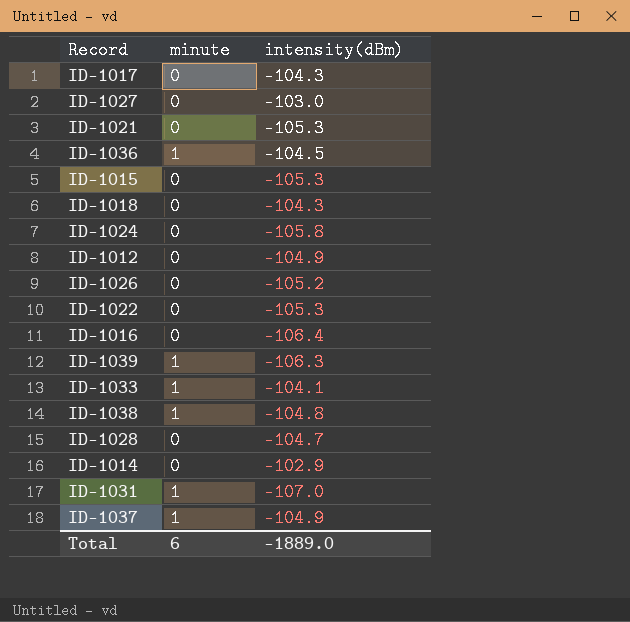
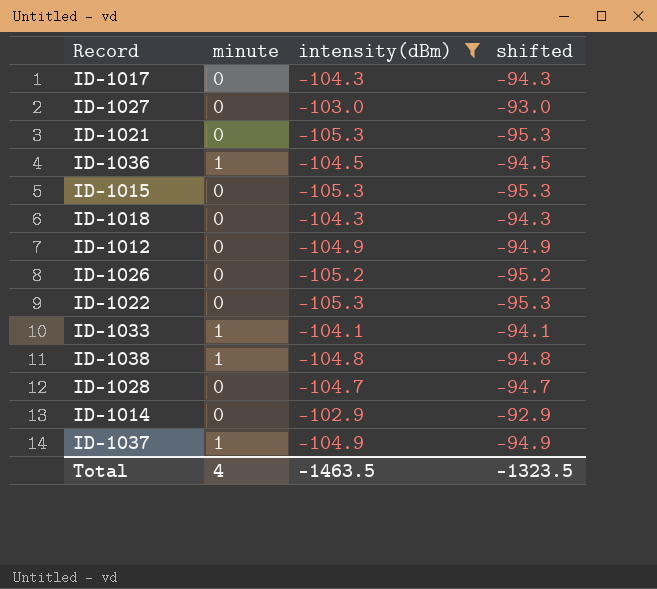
filter: none -> intensity(dBm) >= -105.3
column shifted | formula: none -> [intensity(dBm)] + 10
Total | minute: 6 -> 4
Total | intensity(dBm): -1889.0 -> -1463.5

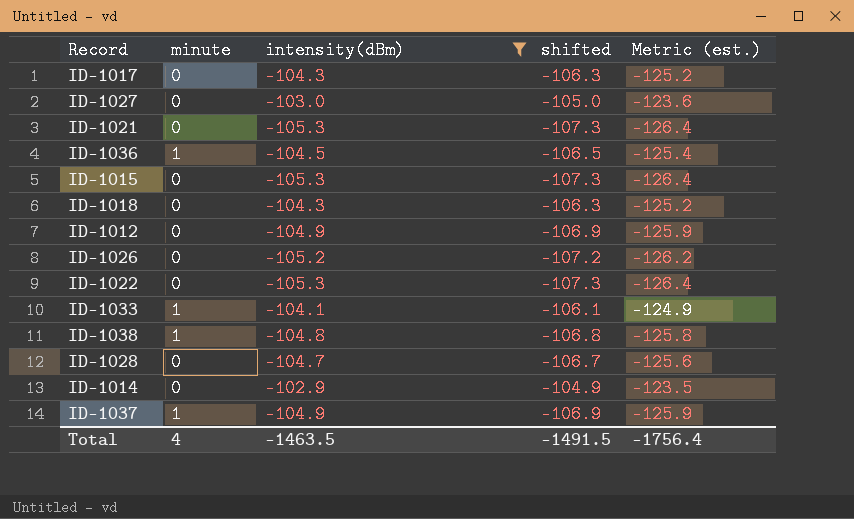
column shifted | formula: [intensity(dBm)] + 10 -> [intensity(dBm)] - 2
column Metric (est.) | formula: none -> [intensity(dBm)] * 1.2
Total | shifted: -1323.5 -> -1491.5

